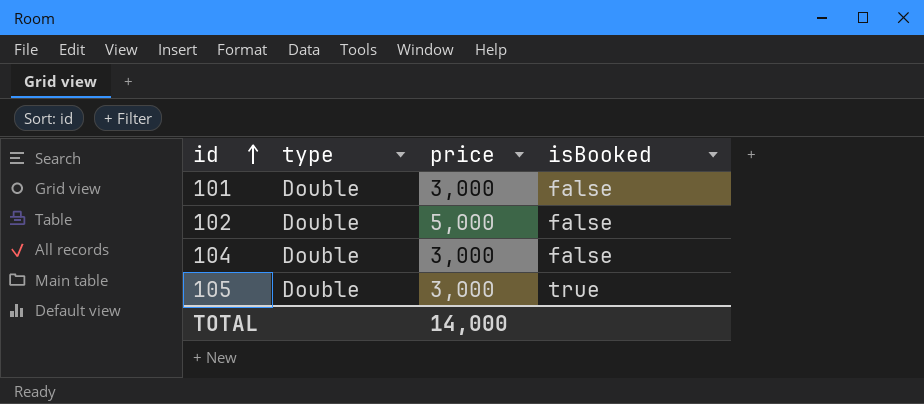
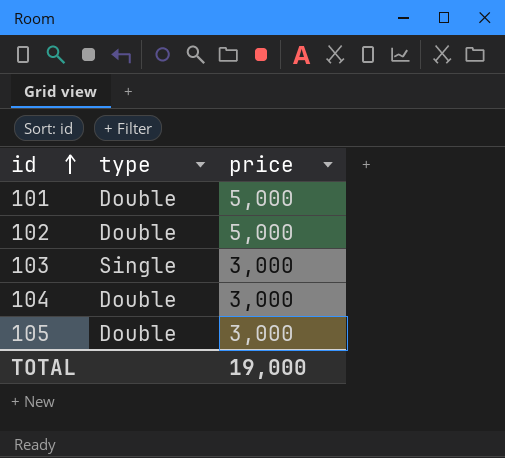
column isBooked | position: 4 -> none
101 | price: 3,000 -> 5,000
row 103: none -> Single | 3,000
TOTAL | price: 14,000 -> 19,000

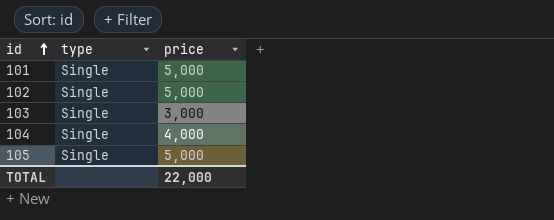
101 | type: Double -> Single
102 | type: Double -> Single
104 | type: Double -> Single
104 | price: 3,000 -> 4,000
105 | type: Double -> Single
105 | price: 3,000 -> 5,000
TOTAL | price: 19,000 -> 22,000

